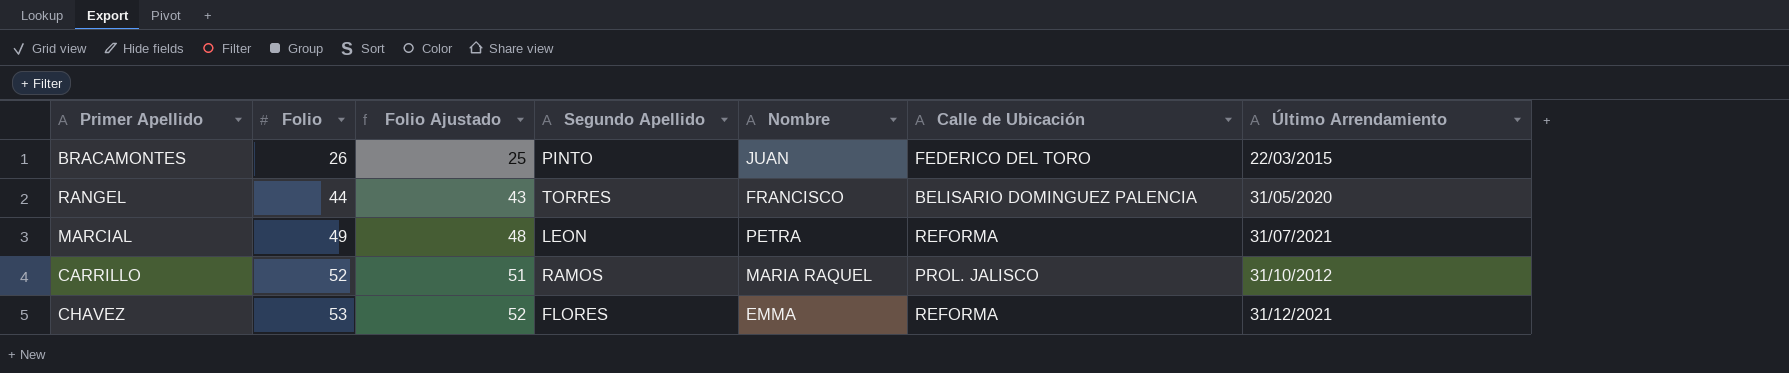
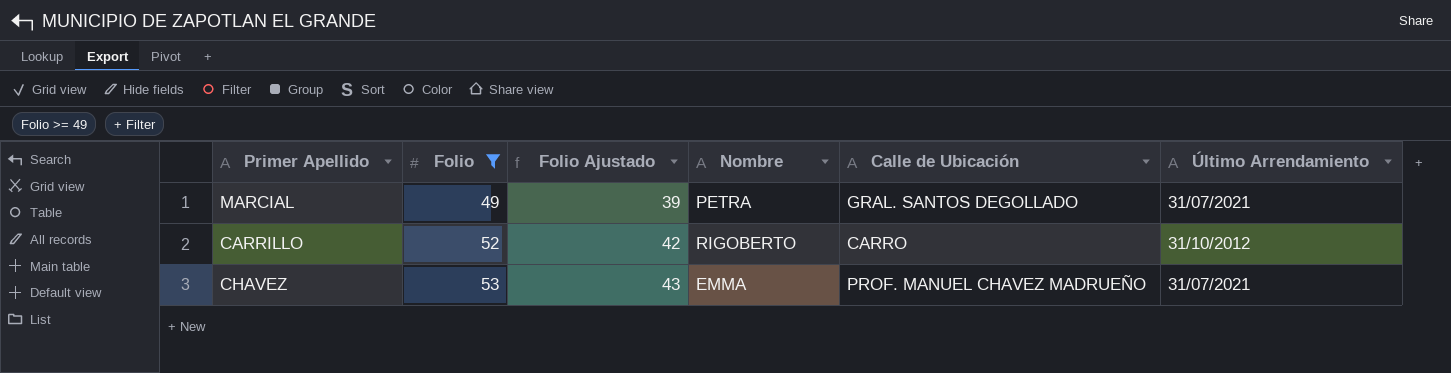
filter: none -> Folio >= 49
column Segundo Apellido | position: 4 -> none
column Folio Ajustado | formula: [Folio] - 1 -> [Folio] - 10
MARCIAL | Calle de Ubicación: REFORMA -> GRAL. SANTOS DEGOLLADO
CARRILLO | Nombre: MARIA RAQUEL -> RIGOBERTO
CARRILLO | Calle de Ubicación: PROL. JALISCO -> CARRO
CHAVEZ | Calle de Ubicación: REFORMA -> PROF. MANUEL CHAVEZ MADRUEÑO
CHAVEZ | Último Arrendamiento: 31/12/2021 -> 31/07/2021

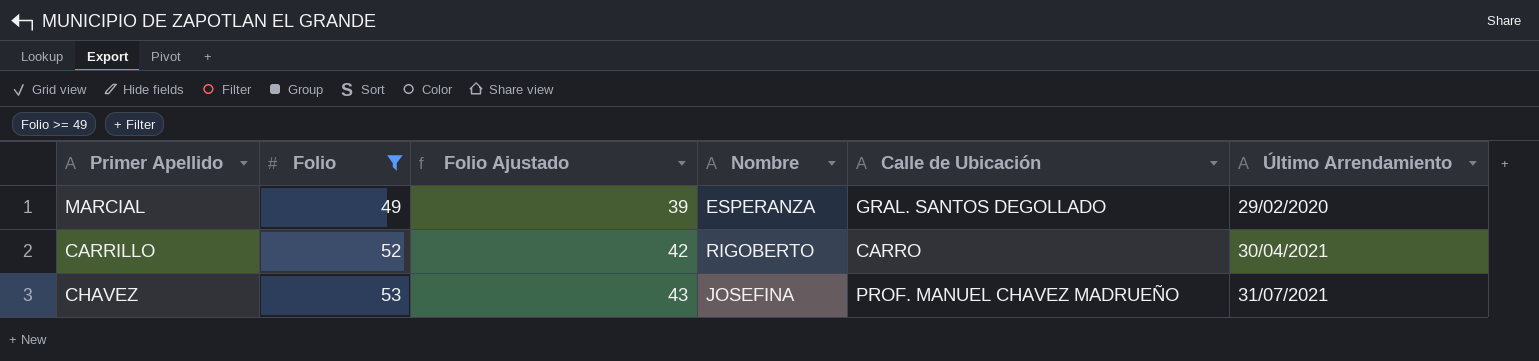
MARCIAL | Nombre: PETRA -> ESPERANZA
MARCIAL | Último Arrendamiento: 31/07/2021 -> 29/02/2020
CARRILLO | Último Arrendamiento: 31/10/2012 -> 30/04/2021
CHAVEZ | Nombre: EMMA -> JOSEFINA

